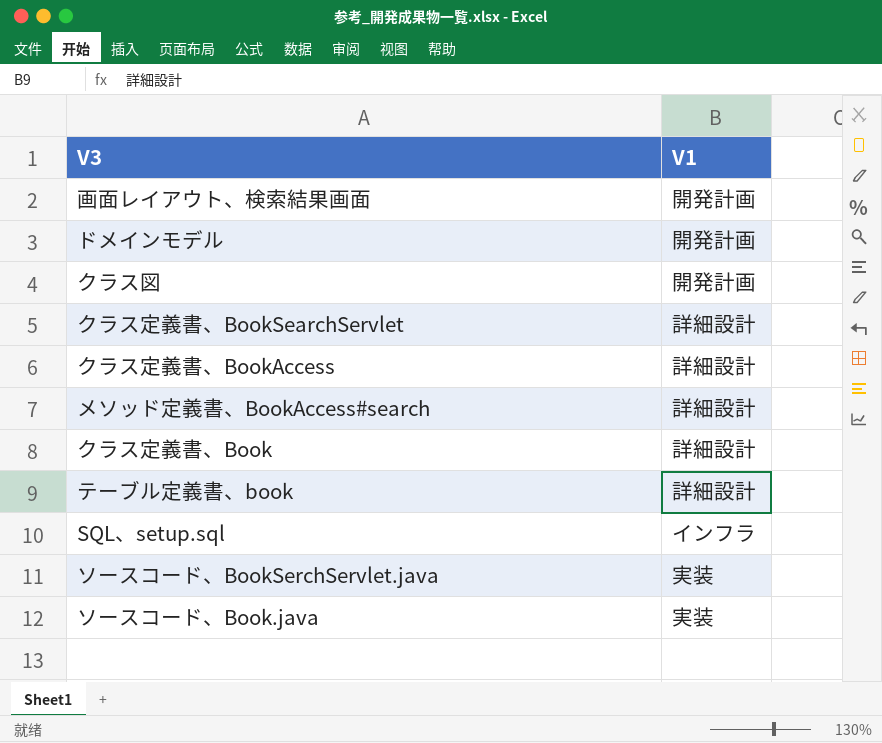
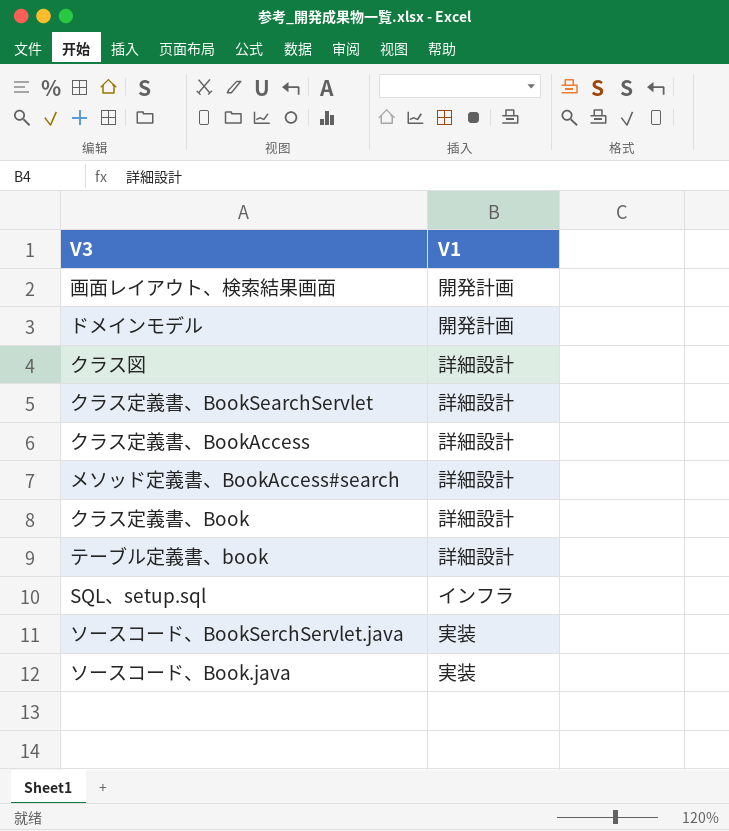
クラス図 | V1: 開発計画 -> 詳細設計

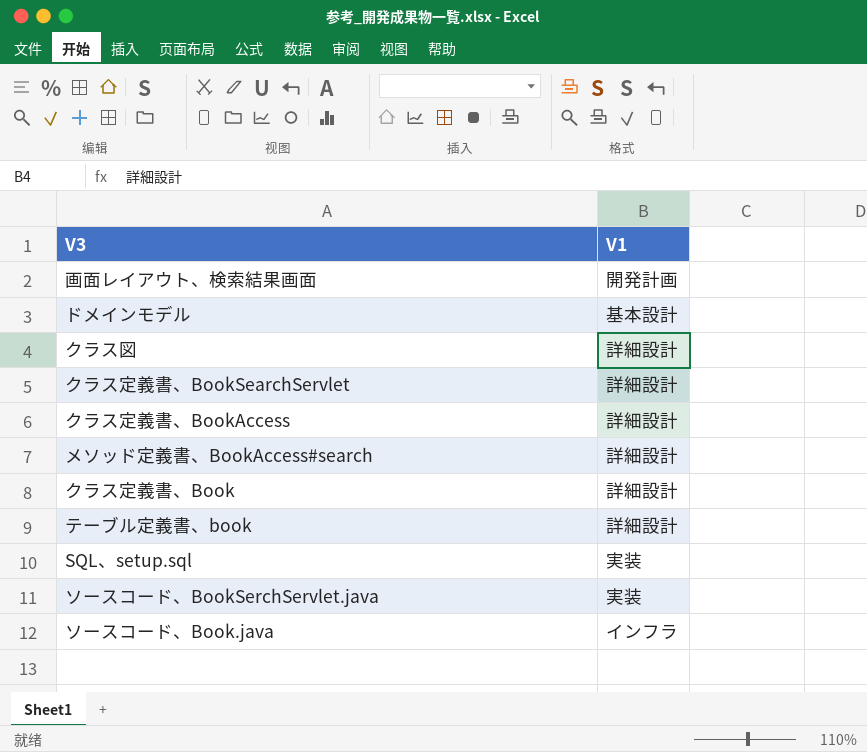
ドメインモデル | V1: 開発計画 -> 基本設計
SQL、setup.sql | V1: インフラ -> 実装
ソースコード、Book.java | V1: 実装 -> インフラ

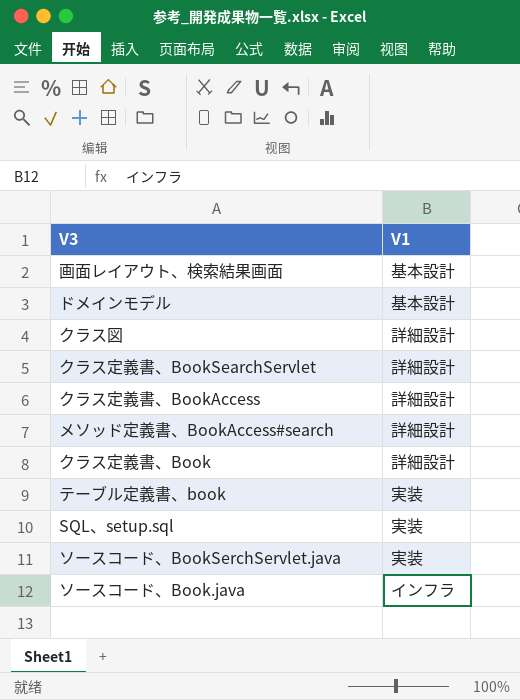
画面レイアウト、検索結果画面 | V1: 開発計画 -> 基本設計
テーブル定義書、book | V1: 詳細設計 -> 実装

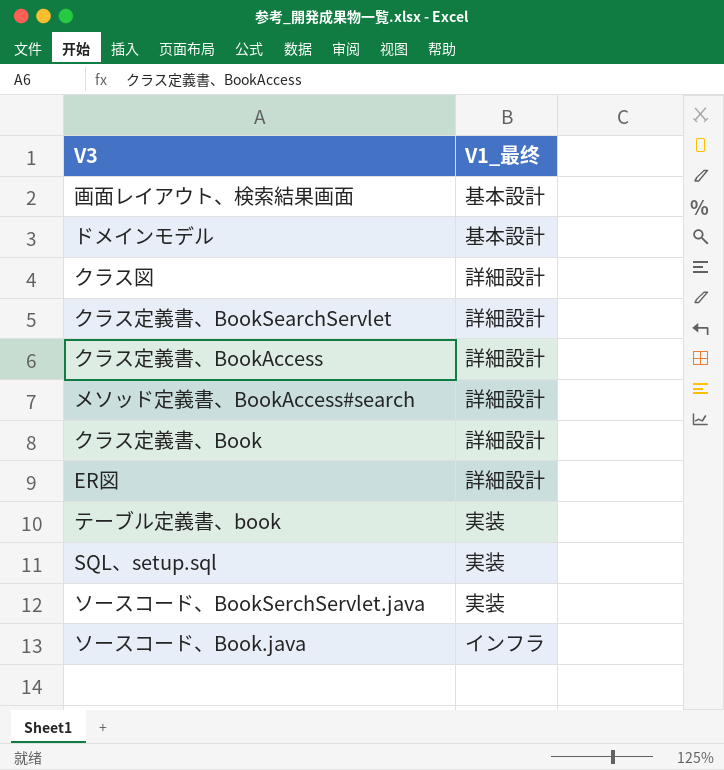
column name: V1 -> V1_最终
row ER図: none -> 詳細設計

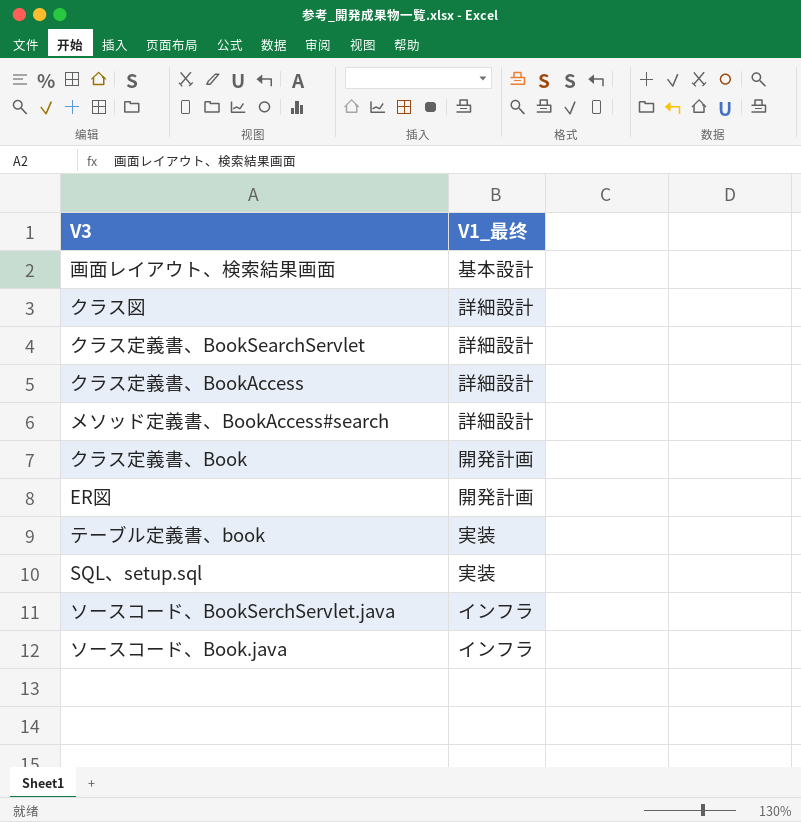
row ドメインモデル: 基本設計 -> none
クラス定義書、Book | V1_最终: 詳細設計 -> 開発計画
ER図 | V1_最终: 詳細設計 -> 開発計画
ソースコード、BookSerchServlet.java | V1_最终: 実装 -> インフラ

